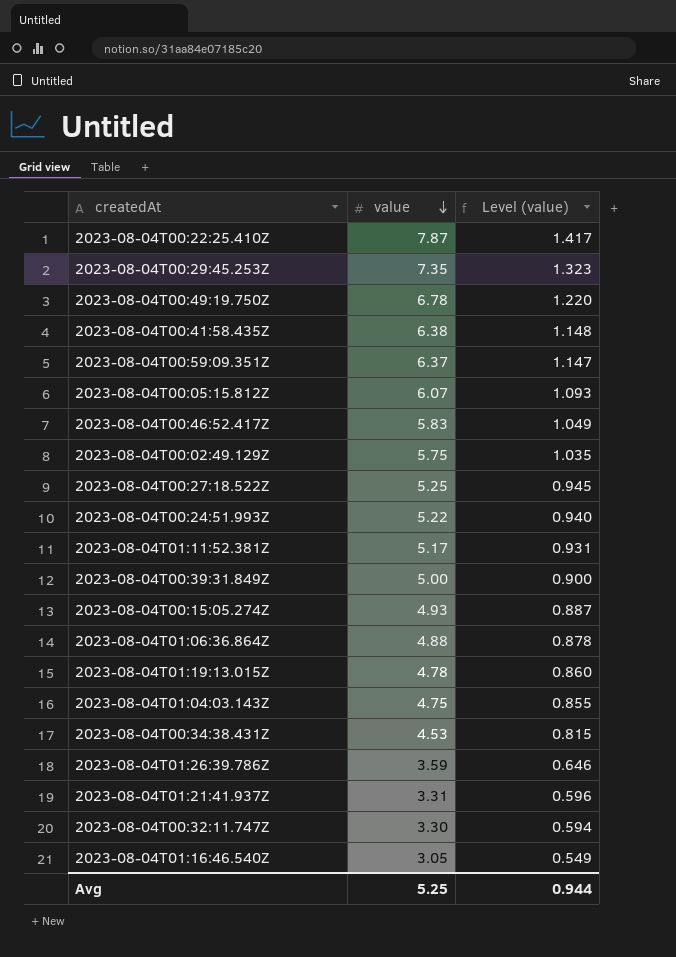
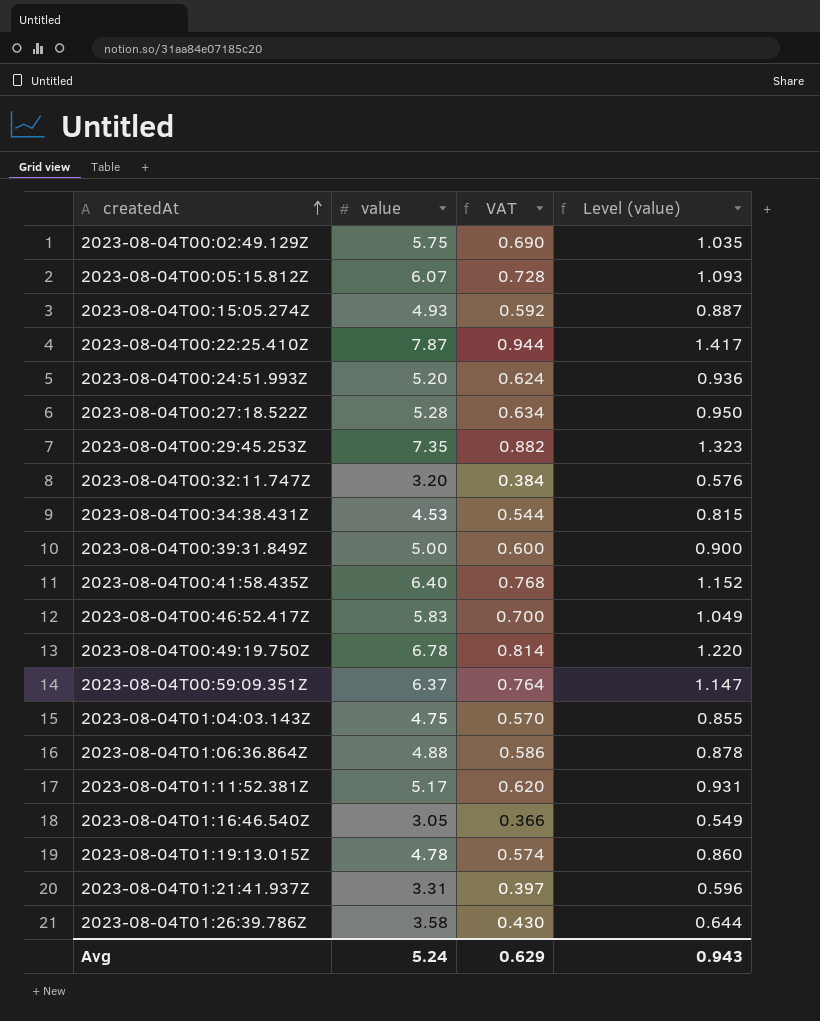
row order: value descending -> createdAt ascending
column VAT | formula: none -> [value] * 0.12
2023-08-04T00:24:51.993Z | value: 5.22 -> 5.20
2023-08-04T00:24:51.993Z | Level (value): 0.940 -> 0.936
2023-08-04T00:27:18.522Z | value: 5.25 -> 5.28
2023-08-04T00:27:18.522Z | Level (value): 0.945 -> 0.950
2023-08-04T00:32:11.747Z | value: 3.30 -> 3.20
2023-08-04T00:32:11.747Z | Level (value): 0.594 -> 0.576
2023-08-04T00:41:58.435Z | value: 6.38 -> 6.40
2023-08-04T00:41:58.435Z | Level (value): 1.148 -> 1.152
2023-08-04T01:26:39.786Z | value: 3.59 -> 3.58
2023-08-04T01:26:39.786Z | Level (value): 0.646 -> 0.644
Avg | value: 5.25 -> 5.24
Avg | Level (value): 0.944 -> 0.943

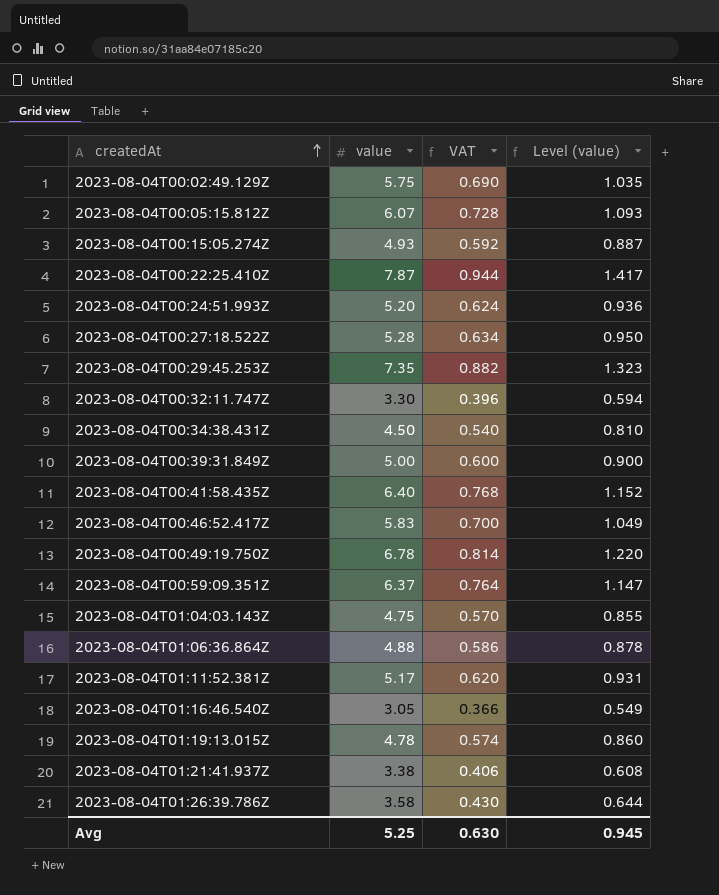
2023-08-04T00:32:11.747Z | value: 3.20 -> 3.30
2023-08-04T00:32:11.747Z | VAT: 0.384 -> 0.396
2023-08-04T00:32:11.747Z | Level (value): 0.576 -> 0.594
2023-08-04T00:34:38.431Z | value: 4.53 -> 4.50
2023-08-04T00:34:38.431Z | VAT: 0.544 -> 0.540
2023-08-04T00:34:38.431Z | Level (value): 0.815 -> 0.810
2023-08-04T01:21:41.937Z | value: 3.31 -> 3.38
2023-08-04T01:21:41.937Z | VAT: 0.397 -> 0.406
2023-08-04T01:21:41.937Z | Level (value): 0.596 -> 0.608
Avg | value: 5.24 -> 5.25
Avg | VAT: 0.629 -> 0.630
Avg | Level (value): 0.943 -> 0.945

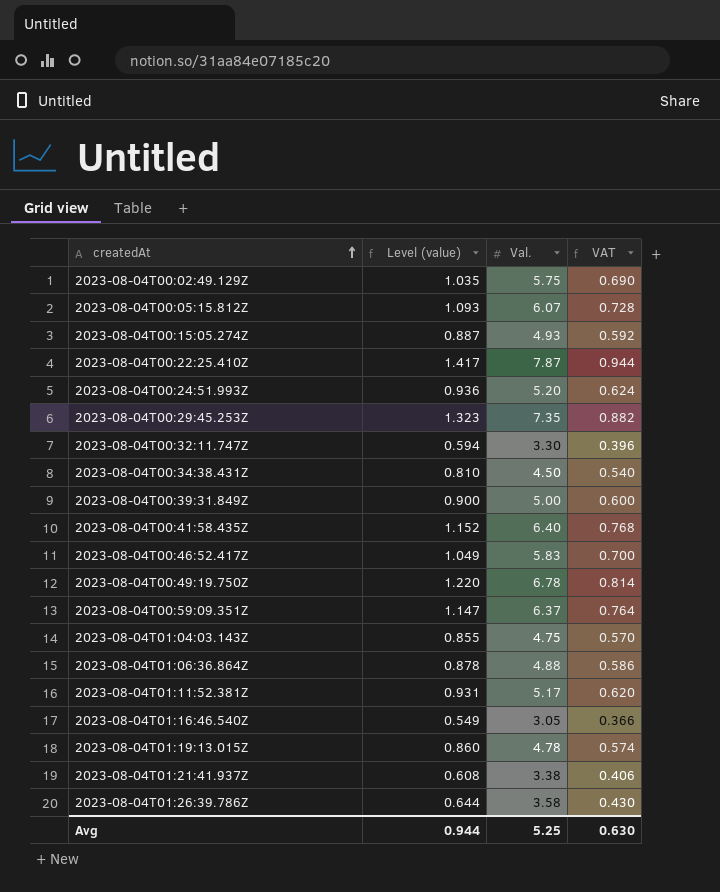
column Level (value) | position: 4 -> 2
column name: value -> Val.
row 2023-08-04T00:27:18.522Z: 5.28 | 0.634 | 0.950 -> none
Avg | Level (value): 0.945 -> 0.944

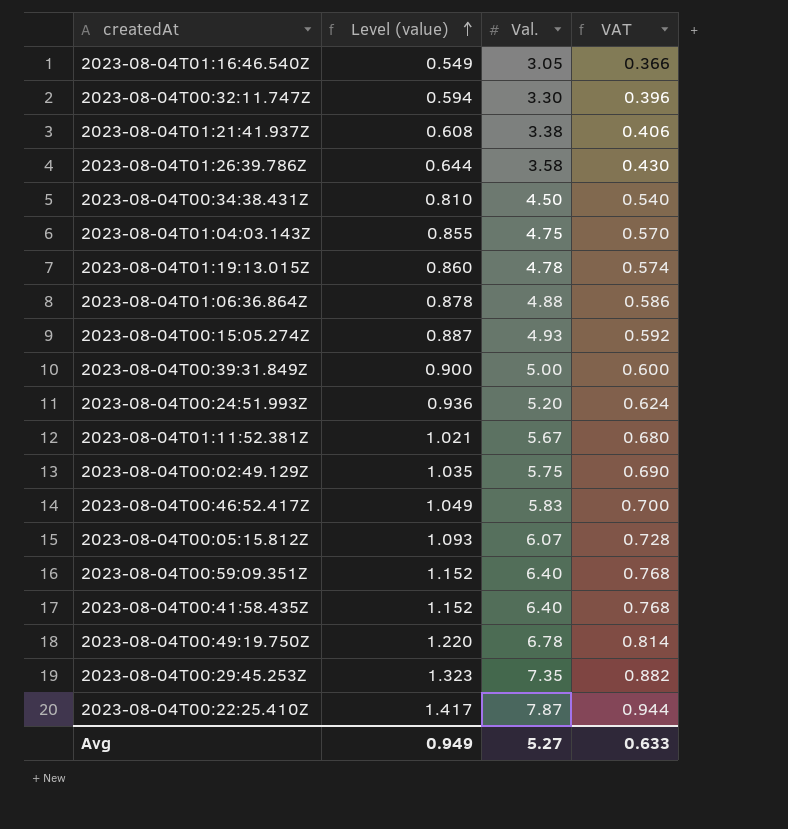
row order: createdAt ascending -> Level (value) ascending
2023-08-04T01:11:52.381Z | Level (value): 0.931 -> 1.021
2023-08-04T01:11:52.381Z | Val.: 5.17 -> 5.67
2023-08-04T01:11:52.381Z | VAT: 0.620 -> 0.680
2023-08-04T00:59:09.351Z | Level (value): 1.147 -> 1.152
2023-08-04T00:59:09.351Z | Val.: 6.37 -> 6.40
2023-08-04T00:59:09.351Z | VAT: 0.764 -> 0.768
Avg | Level (value): 0.944 -> 0.949
Avg | Val.: 5.25 -> 5.27
Avg | VAT: 0.630 -> 0.633

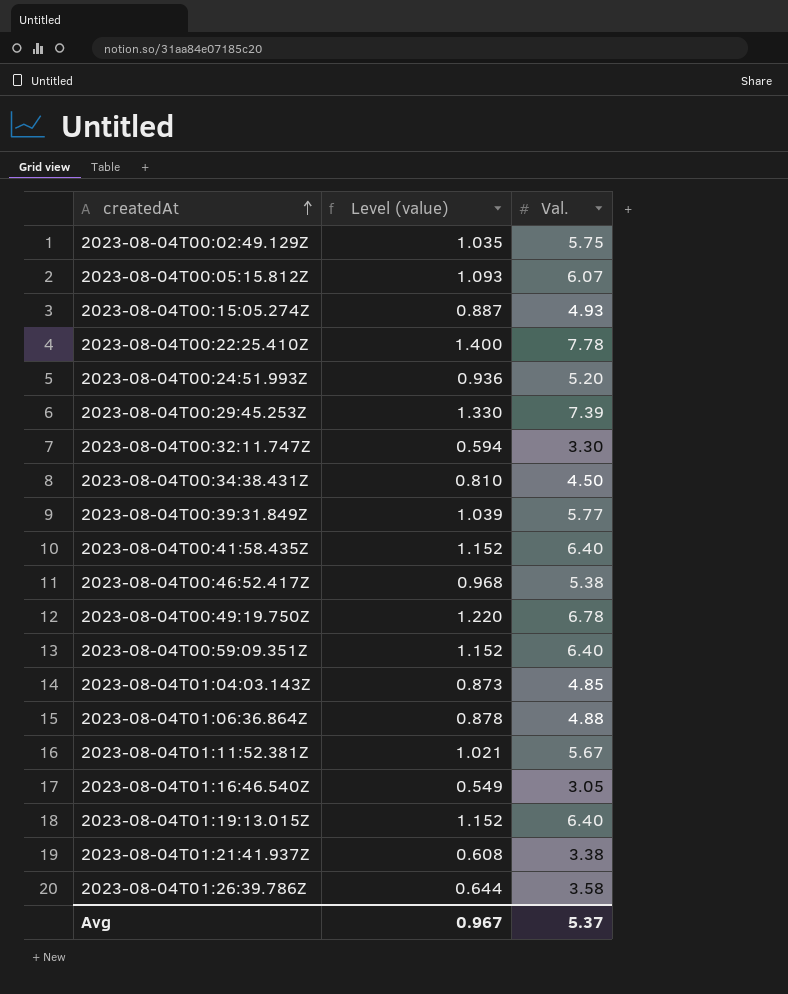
row order: Level (value) ascending -> createdAt ascending
column VAT | formula: [Val.] * 0.12 -> none
2023-08-04T00:22:25.410Z | Level (value): 1.417 -> 1.400
2023-08-04T00:22:25.410Z | Val.: 7.87 -> 7.78
2023-08-04T00:29:45.253Z | Level (value): 1.323 -> 1.330
2023-08-04T00:29:45.253Z | Val.: 7.35 -> 7.39
2023-08-04T00:39:31.849Z | Level (value): 0.900 -> 1.039
2023-08-04T00:39:31.849Z | Val.: 5.00 -> 5.77
2023-08-04T00:46:52.417Z | Level (value): 1.049 -> 0.968
2023-08-04T00:46:52.417Z | Val.: 5.83 -> 5.38
2023-08-04T01:04:03.143Z | Level (value): 0.855 -> 0.873
2023-08-04T01:04:03.143Z | Val.: 4.75 -> 4.85
2023-08-04T01:19:13.015Z | Level (value): 0.860 -> 1.152
2023-08-04T01:19:13.015Z | Val.: 4.78 -> 6.40
Avg | Level (value): 0.949 -> 0.967
Avg | Val.: 5.27 -> 5.37

